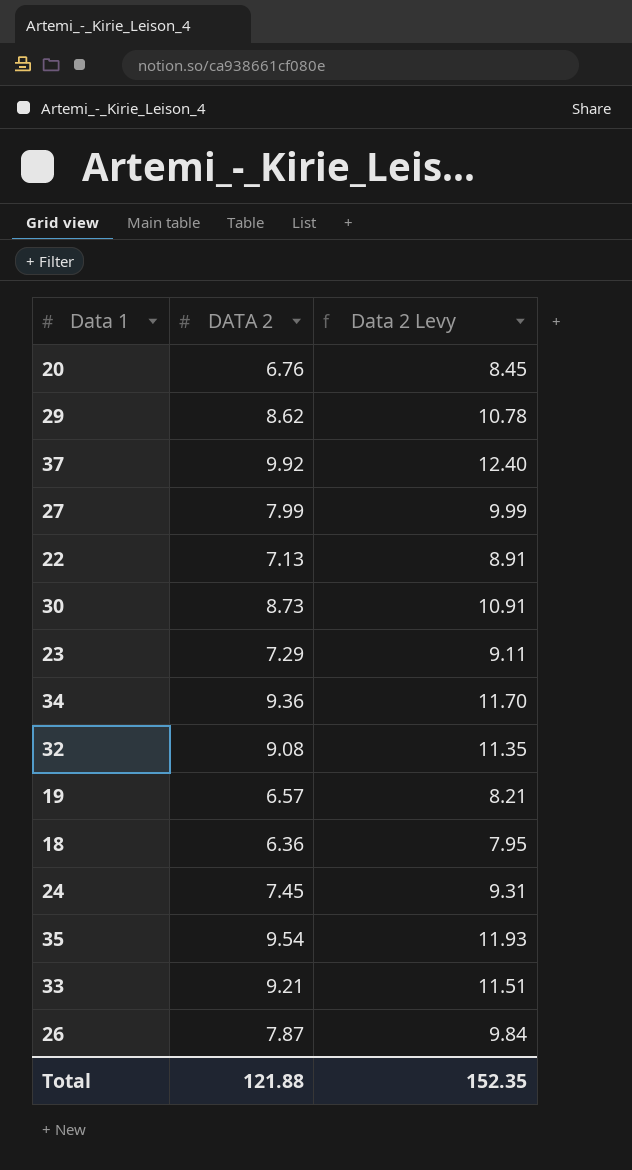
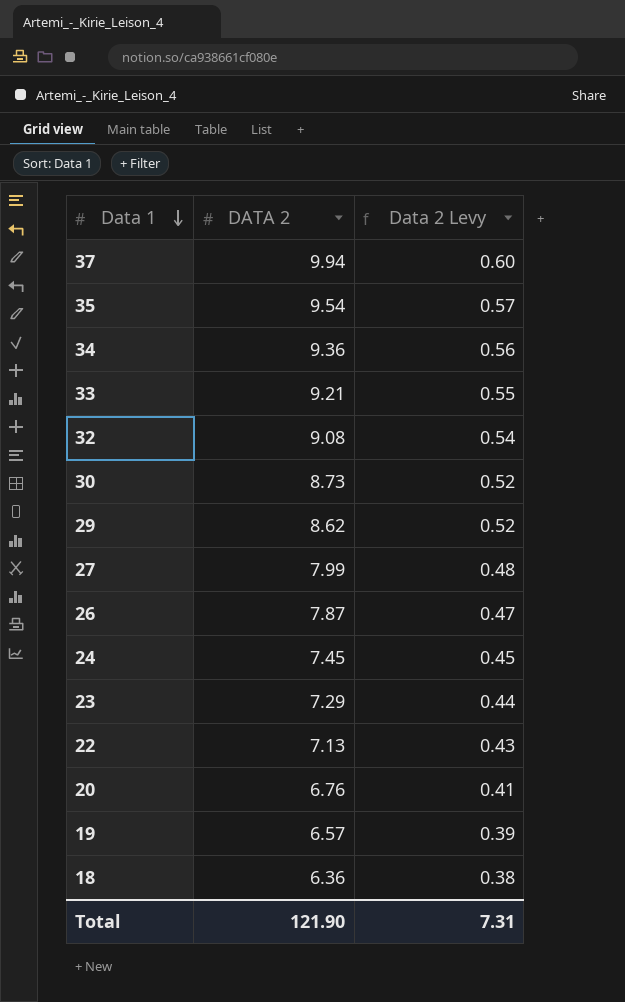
row order: none -> Data 1 descending
column Data 2 Levy | formula: [DATA 2] * 1.25 -> [DATA 2] * 0.06
37 | DATA 2: 9.92 -> 9.94
Total | DATA 2: 121.88 -> 121.90
Total | Data 2 Levy: 152.35 -> 7.31

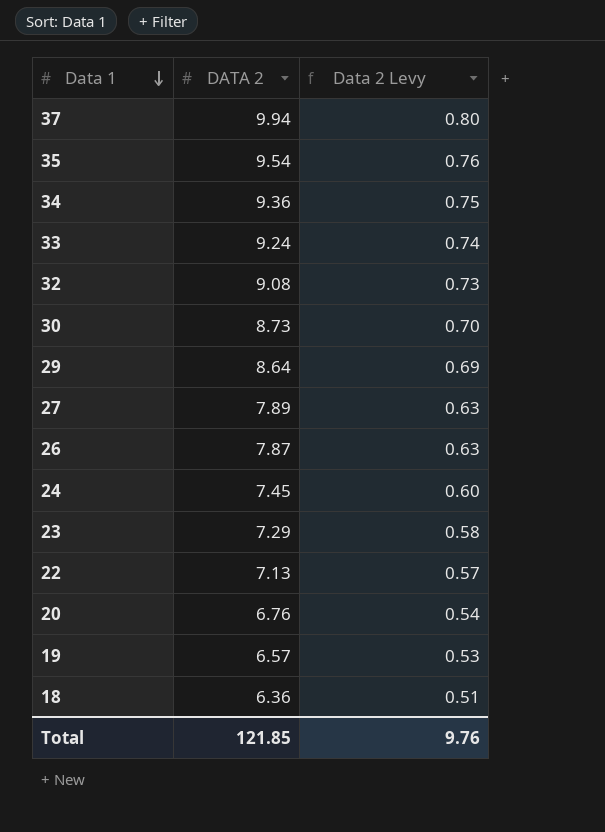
column Data 2 Levy | formula: [DATA 2] * 0.06 -> [DATA 2] * 0.08
33 | DATA 2: 9.21 -> 9.24
29 | DATA 2: 8.62 -> 8.64
27 | DATA 2: 7.99 -> 7.89
Total | DATA 2: 121.90 -> 121.85
Total | Data 2 Levy: 7.31 -> 9.76

